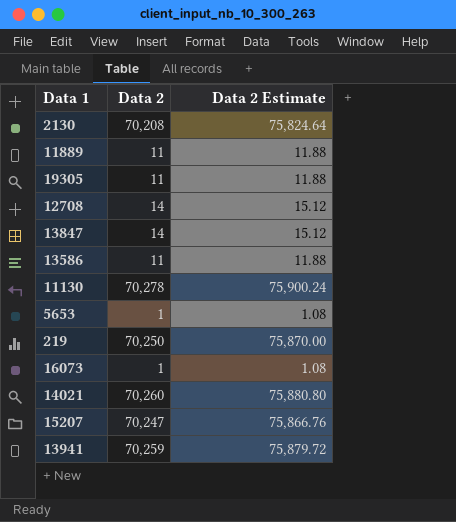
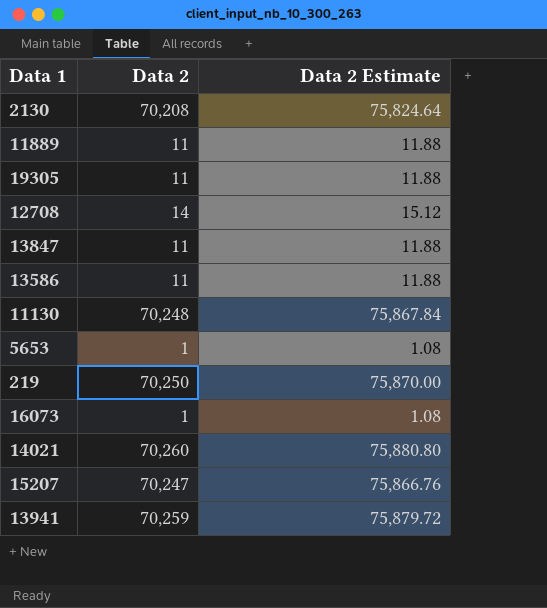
13847 | Data 2: 14 -> 11
13847 | Data 2 Estimate: 15.12 -> 11.88
11130 | Data 2: 70,278 -> 70,248
11130 | Data 2 Estimate: 75,900.24 -> 75,867.84

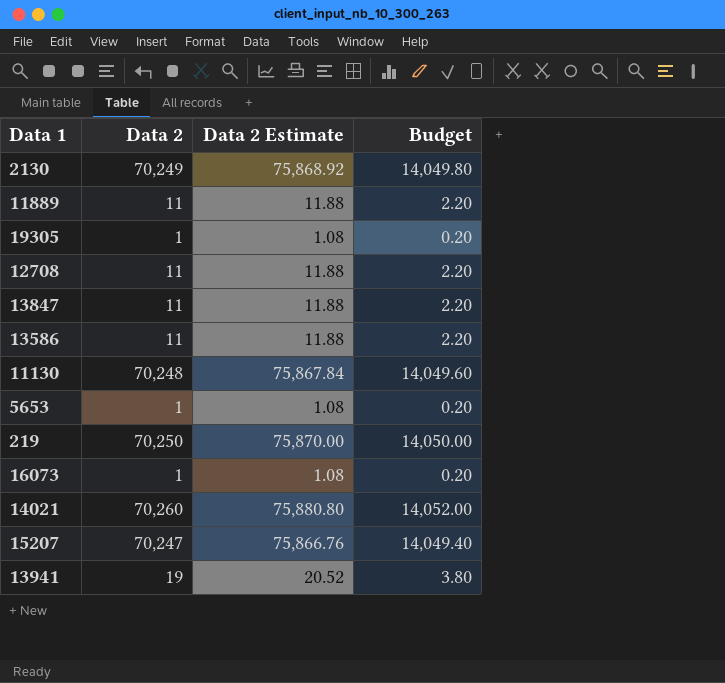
column Budget | formula: none -> [Data 2] * 0.2
2130 | Data 2: 70,208 -> 70,249
2130 | Data 2 Estimate: 75,824.64 -> 75,868.92
19305 | Data 2: 11 -> 1
19305 | Data 2 Estimate: 11.88 -> 1.08
12708 | Data 2: 14 -> 11
12708 | Data 2 Estimate: 15.12 -> 11.88
13941 | Data 2: 70,259 -> 19
13941 | Data 2 Estimate: 75,879.72 -> 20.52

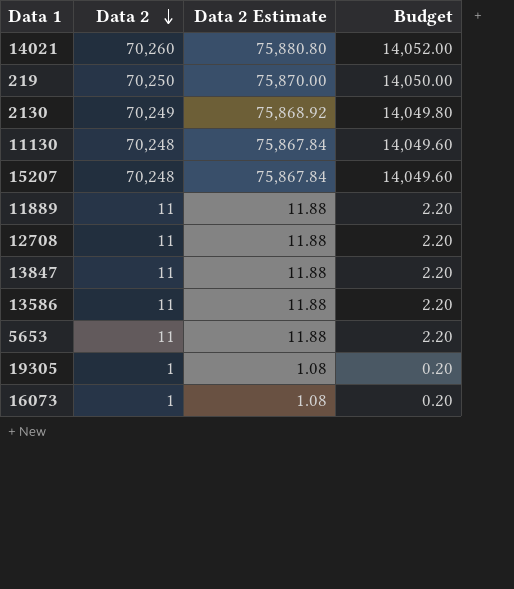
row order: none -> Data 2 descending
row 13941: 19 | 20.52 | 3.80 -> none
15207 | Data 2: 70,247 -> 70,248
15207 | Data 2 Estimate: 75,866.76 -> 75,867.84
15207 | Budget: 14,049.40 -> 14,049.60
5653 | Data 2: 1 -> 11
5653 | Data 2 Estimate: 1.08 -> 11.88
5653 | Budget: 0.20 -> 2.20

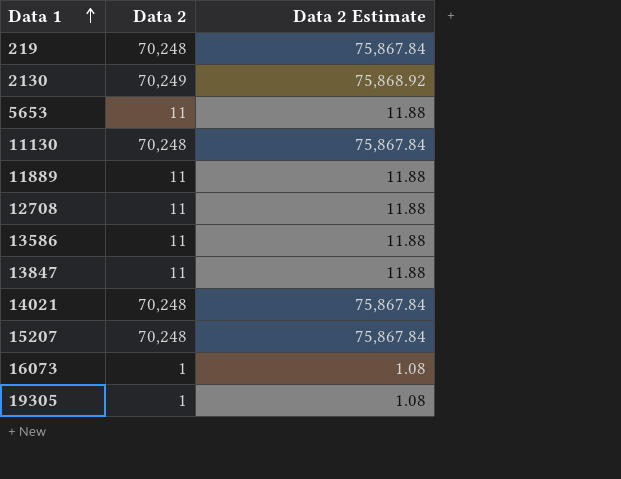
row order: Data 2 descending -> Data 1 ascending
column Budget | formula: [Data 2] * 0.2 -> none
219 | Data 2: 70,250 -> 70,248
219 | Data 2 Estimate: 75,870.00 -> 75,867.84
14021 | Data 2: 70,260 -> 70,248
14021 | Data 2 Estimate: 75,880.80 -> 75,867.84

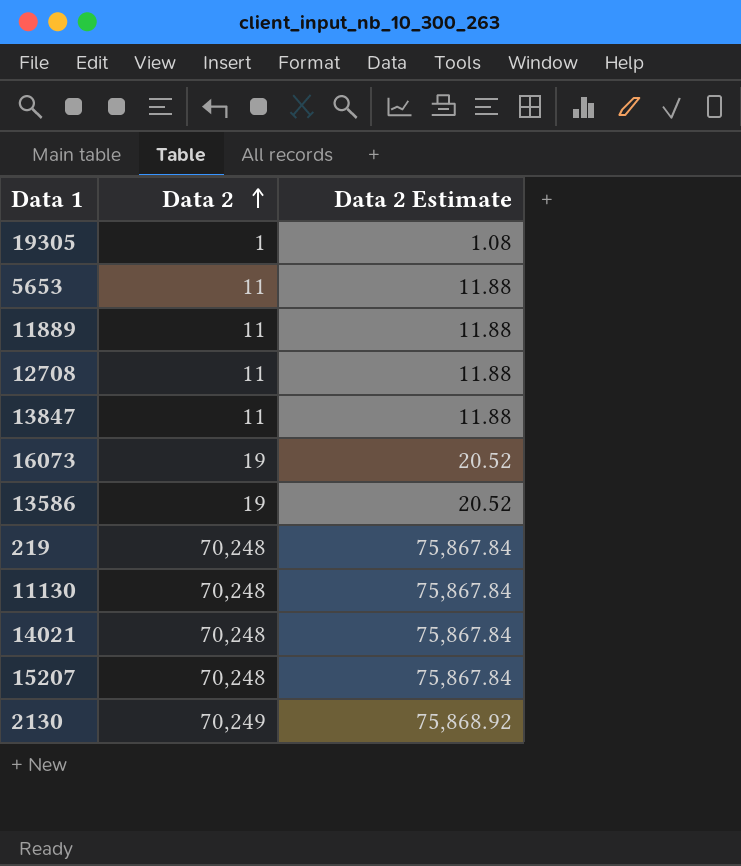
row order: Data 1 ascending -> Data 2 ascending
16073 | Data 2: 1 -> 19
16073 | Data 2 Estimate: 1.08 -> 20.52
13586 | Data 2: 11 -> 19
13586 | Data 2 Estimate: 11.88 -> 20.52

